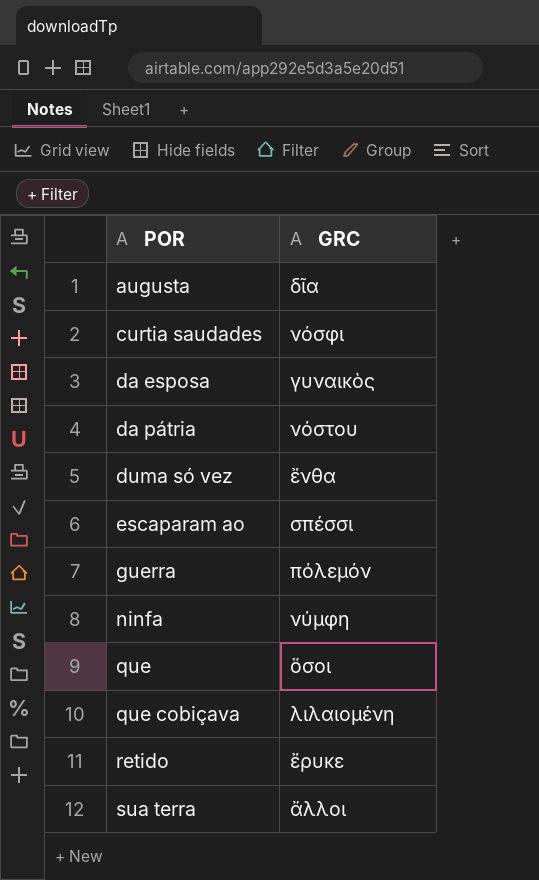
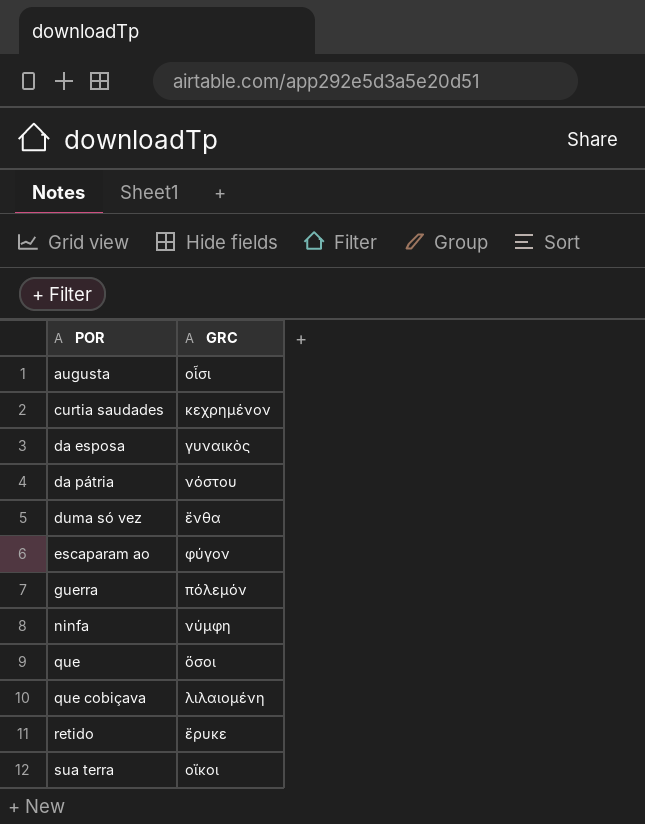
augusta | GRC: δῖα -> οἷσι
curtia saudades | GRC: νόσφι -> κεχρημένον
escaparam ao | GRC: σπέσσι -> φύγον
sua terra | GRC: ἄλλοι -> οἴκοι

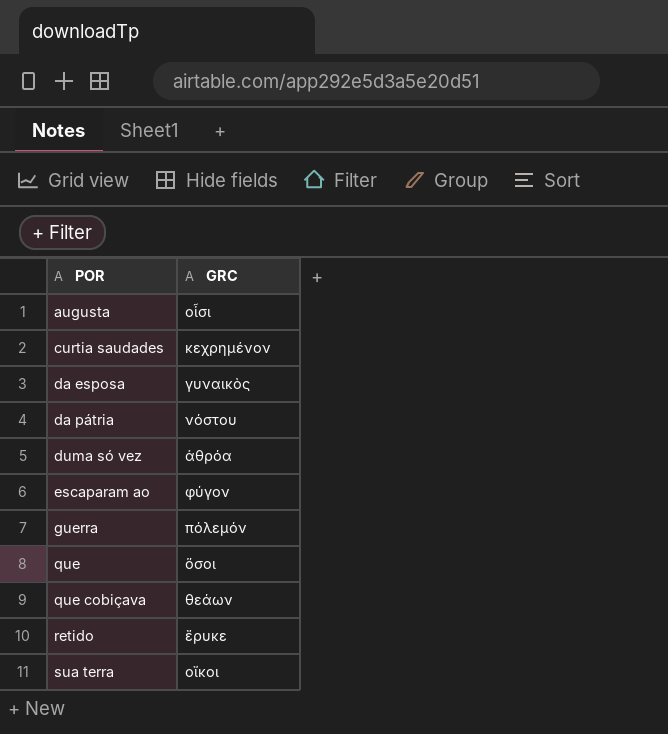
row ninfa: νύμφη -> none
duma só vez | GRC: ἔνθα -> ἁθρόα
que cobiçava | GRC: λιλαιομένη -> θεάων

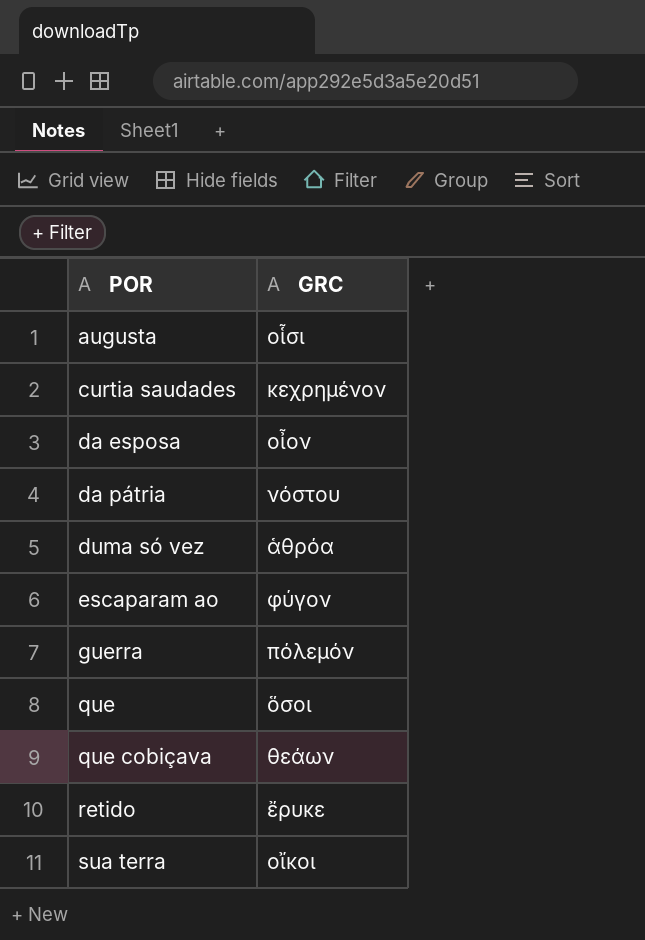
da esposa | GRC: γυναικὸς -> οἶον

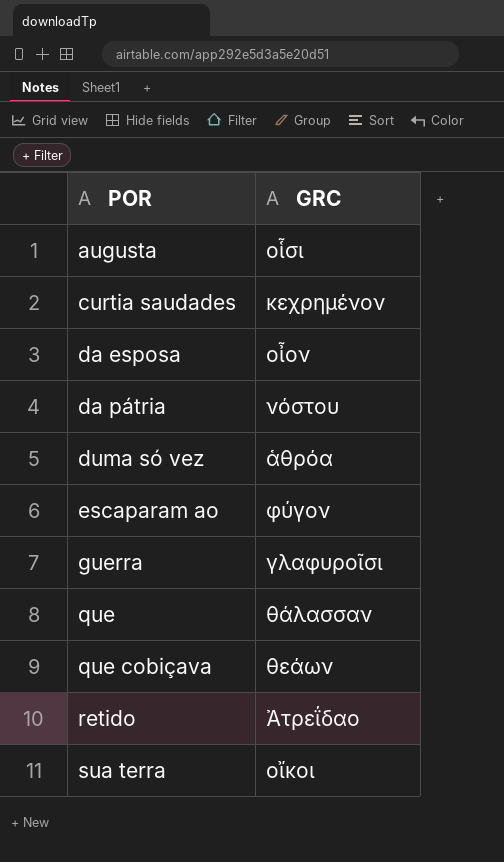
guerra | GRC: πόλεμόν -> γλαφυροῖσι
que | GRC: ὅσοι -> θάλασσαν
retido | GRC: ἔρυκε -> Ἀτρεΐδαο

